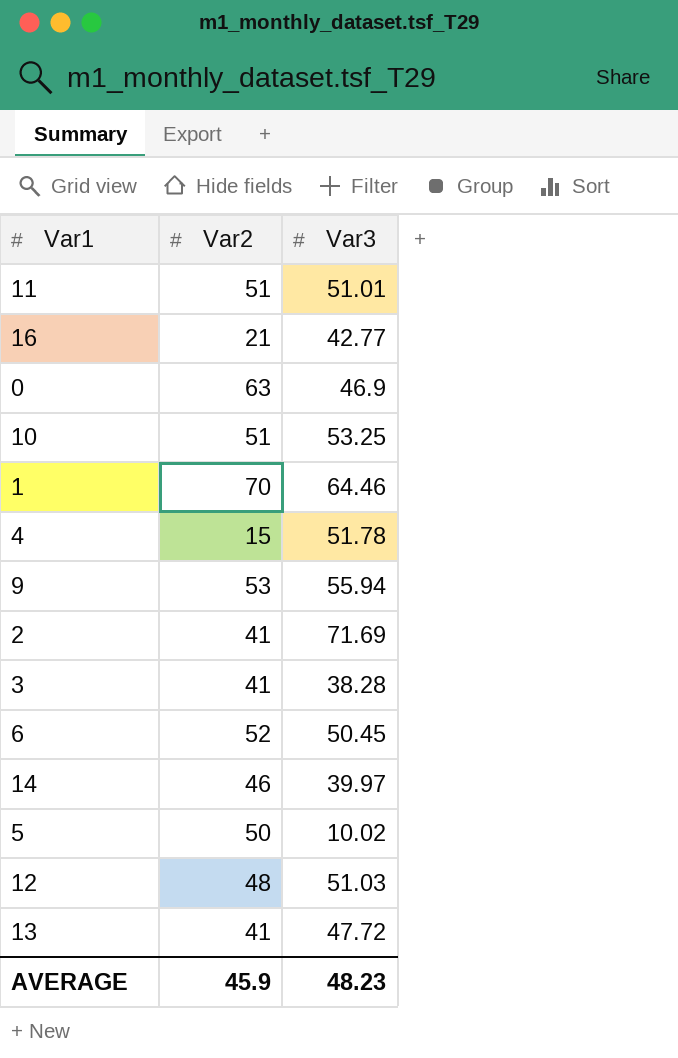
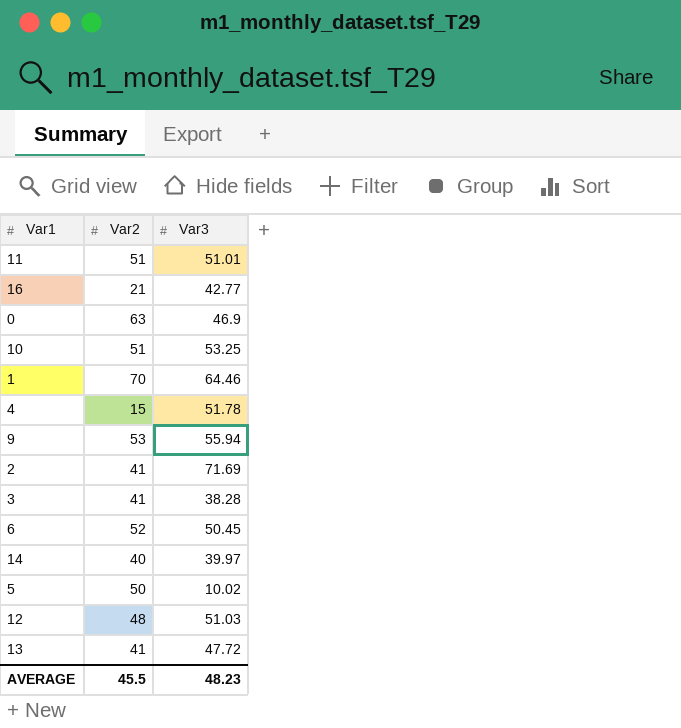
14 | Var2: 46 -> 40
AVERAGE | Var2: 45.9 -> 45.5

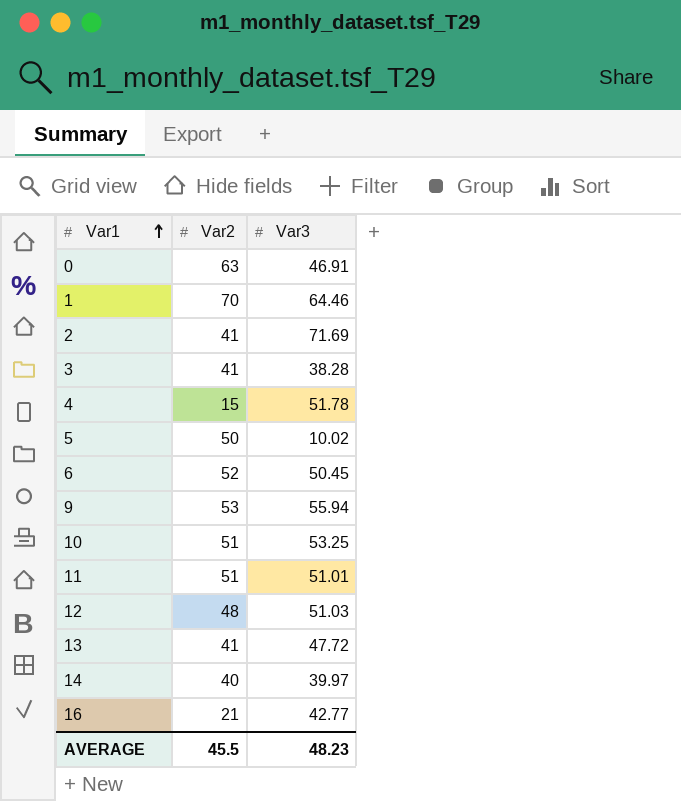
row order: none -> Var1 ascending
0 | Var3: 46.9 -> 46.91

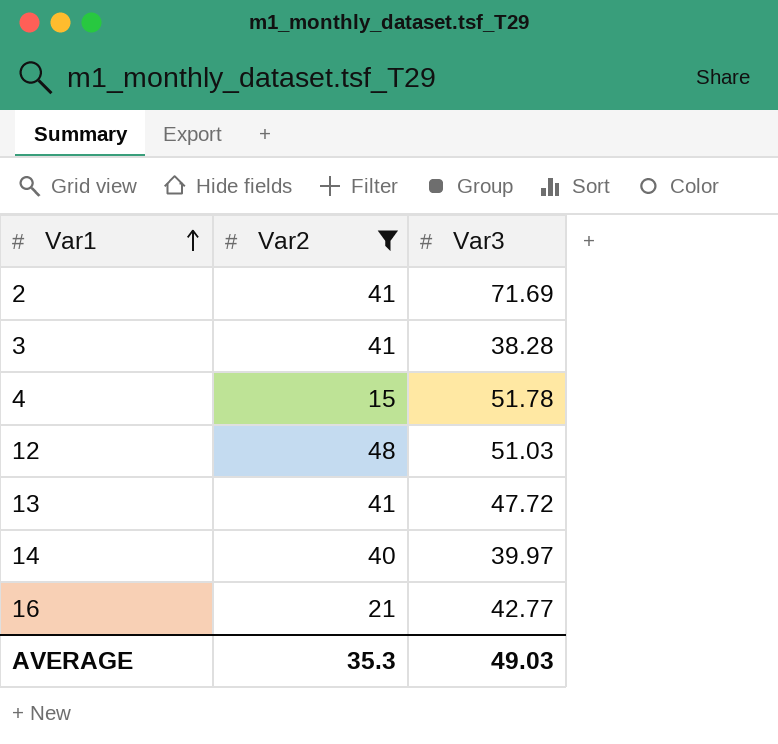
filter: none -> Var2 <= 48
AVERAGE | Var2: 45.5 -> 35.3
AVERAGE | Var3: 48.23 -> 49.03

